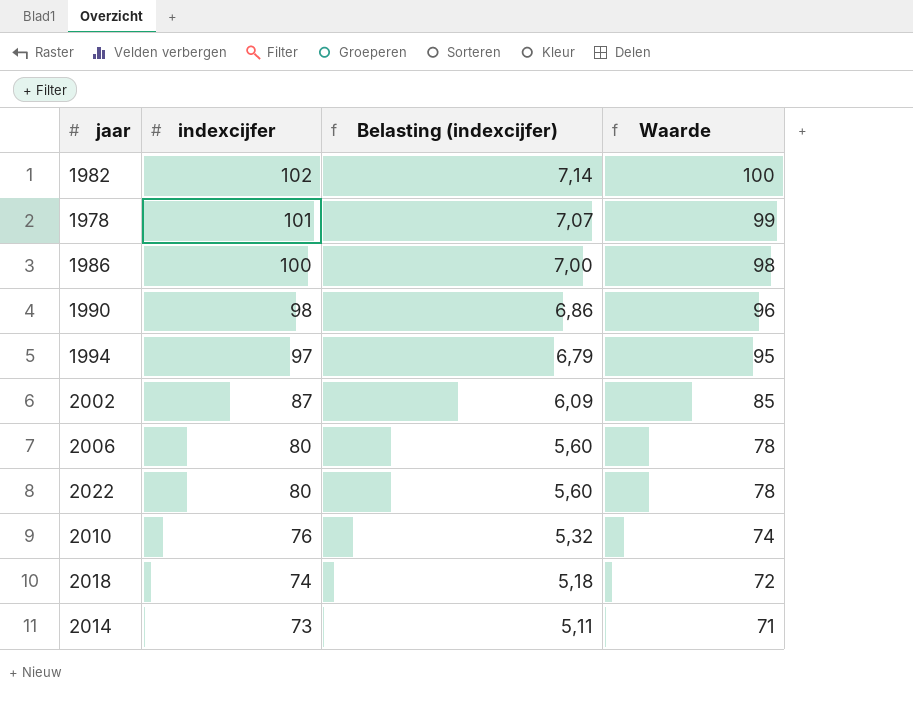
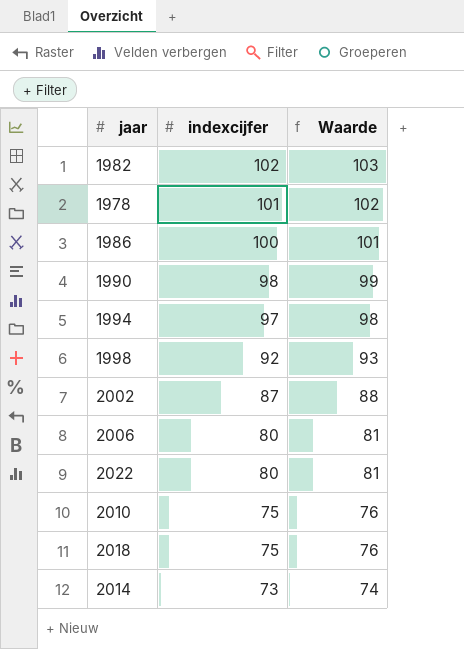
column Belasting (indexcijfer) | formula: [indexcijfer] * 0,07 -> none
column Waarde | formula: [indexcijfer] - 2 -> [indexcijfer] + 1
row 1998: none -> 92 | 93
2010 | indexcijfer: 76 -> 75
2018 | indexcijfer: 74 -> 75

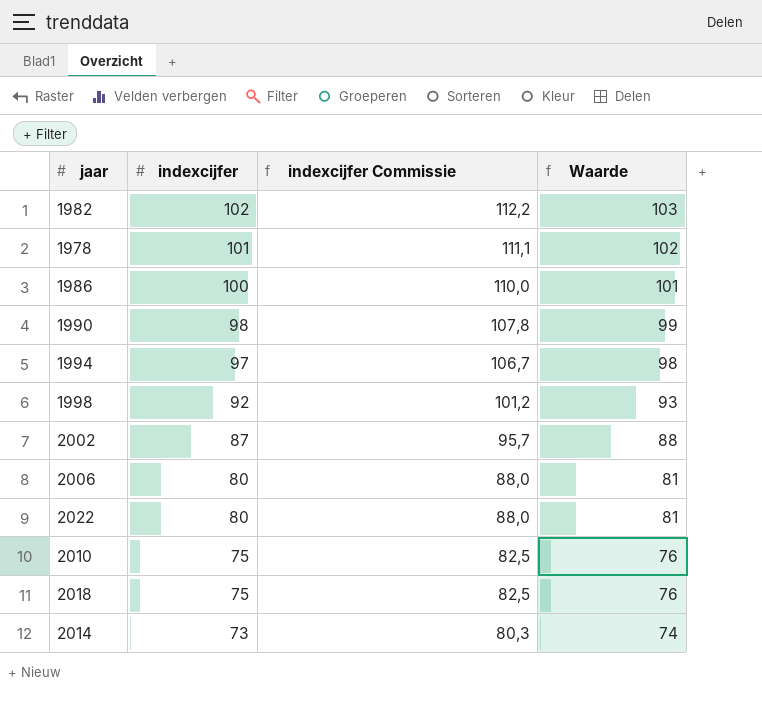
column indexcijfer Commissie | formula: none -> [indexcijfer] * 1,1

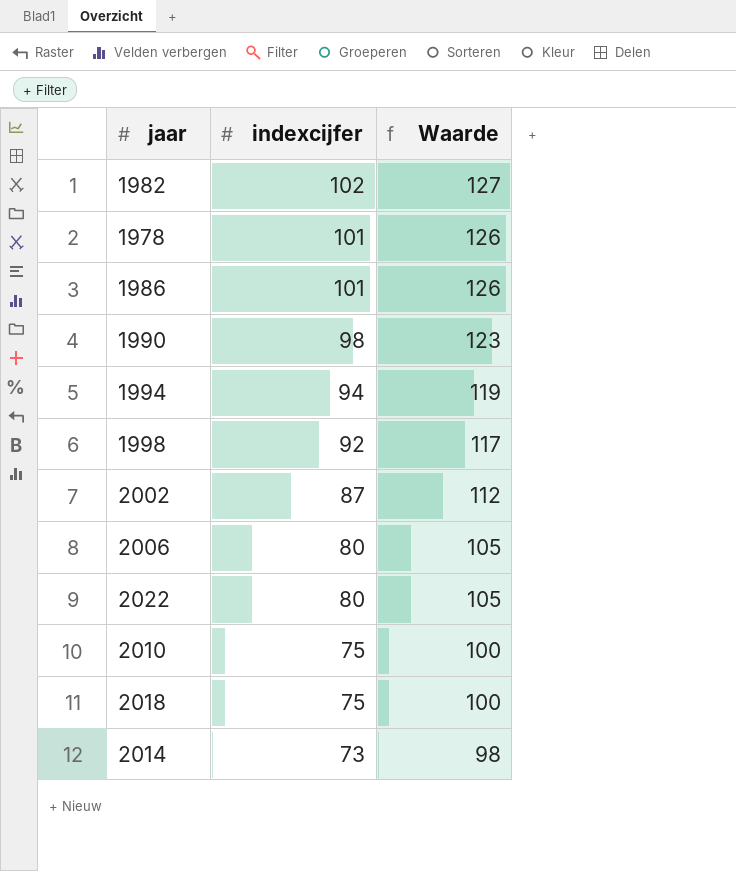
column indexcijfer Commissie | formula: [indexcijfer] * 1,1 -> none
column Waarde | formula: [indexcijfer] + 1 -> [indexcijfer] + 25
1986 | indexcijfer: 100 -> 101
1994 | indexcijfer: 97 -> 94

